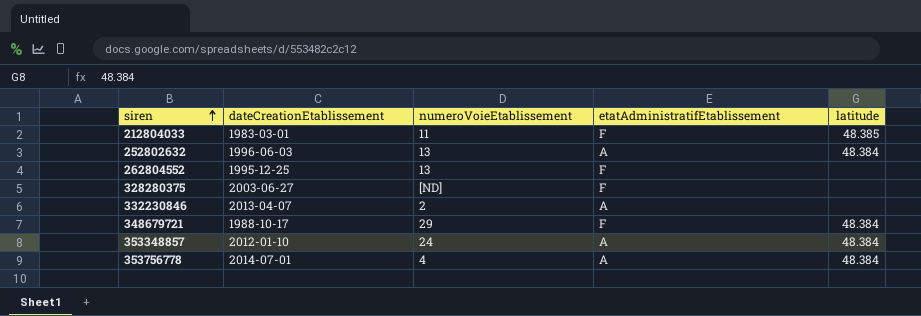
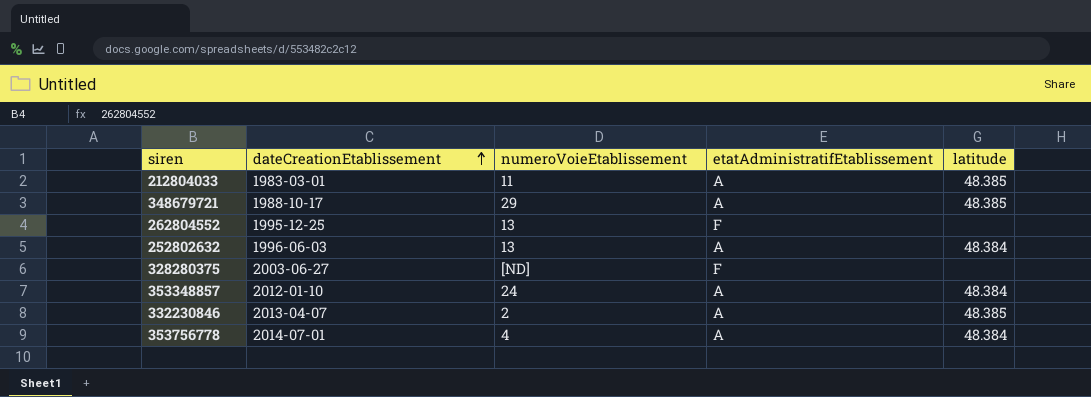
row order: siren ascending -> dateCreationEtablissement ascending
212804033 | etatAdministratifEtablissement: F -> A
348679721 | etatAdministratifEtablissement: F -> A
348679721 | latitude: 48.384 -> 48.385
332230846 | latitude: none -> 48.385

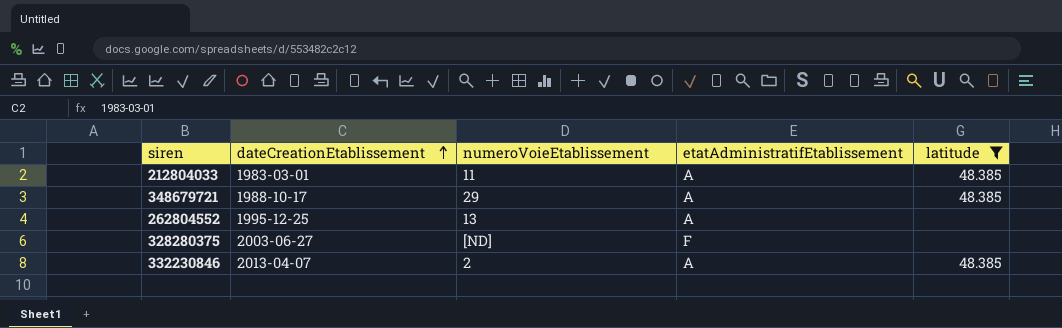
filter: none -> latitude != 48.384
262804552 | etatAdministratifEtablissement: F -> A

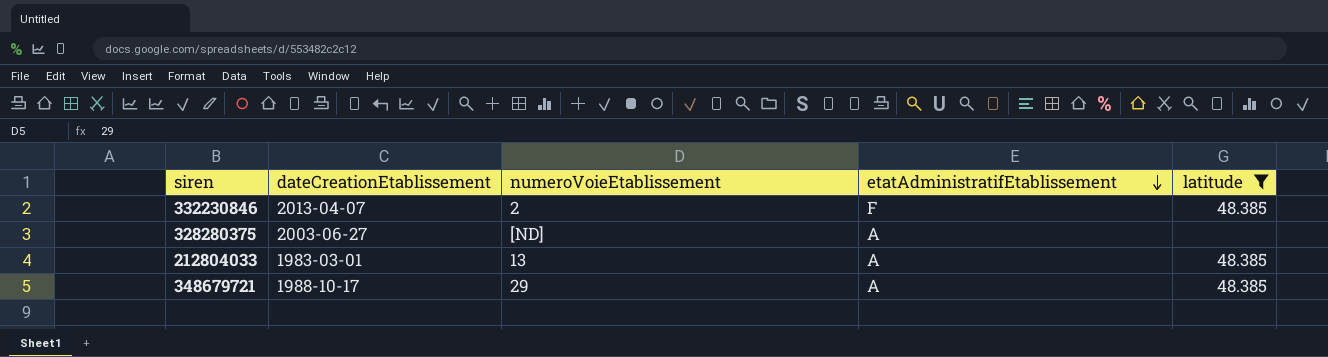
row order: dateCreationEtablissement ascending -> etatAdministratifEtablissement descending
row 262804552: 1995-12-25 | 13 | A | none -> none
332230846 | etatAdministratifEtablissement: A -> F
328280375 | etatAdministratifEtablissement: F -> A
212804033 | numeroVoieEtablissement: 11 -> 13

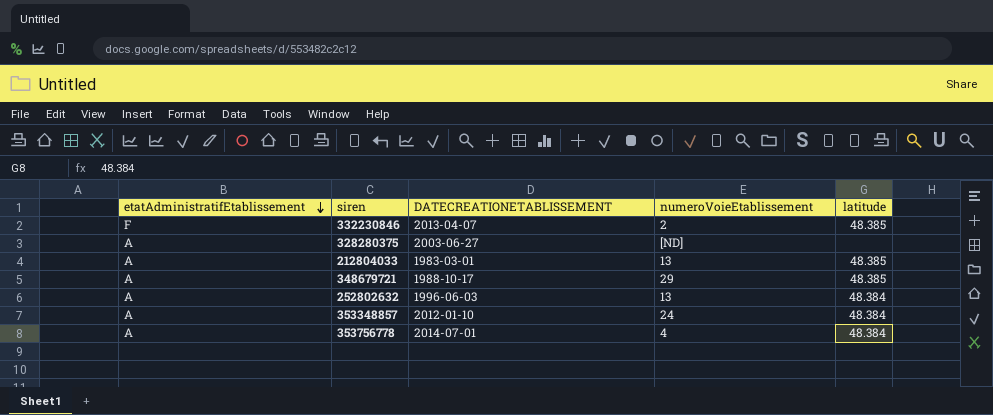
filter: latitude != 48.384 -> none
column etatAdministratifEtablissement | position: 4 -> 1
column name: dateCreationEtablissement -> DATECREATIONETABLISSEMENT

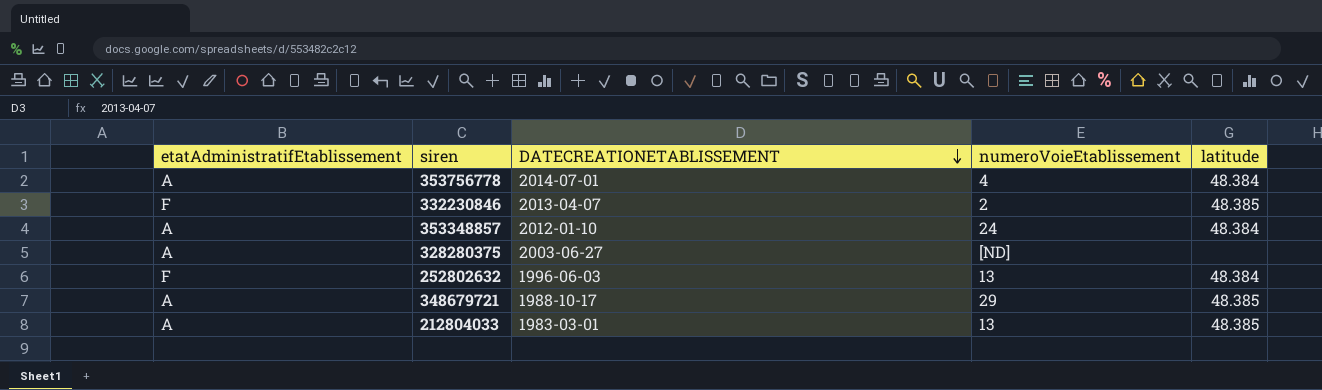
row order: etatAdministratifEtablissement descending -> DATECREATIONETABLISSEMENT descending
252802632 | etatAdministratifEtablissement: A -> F

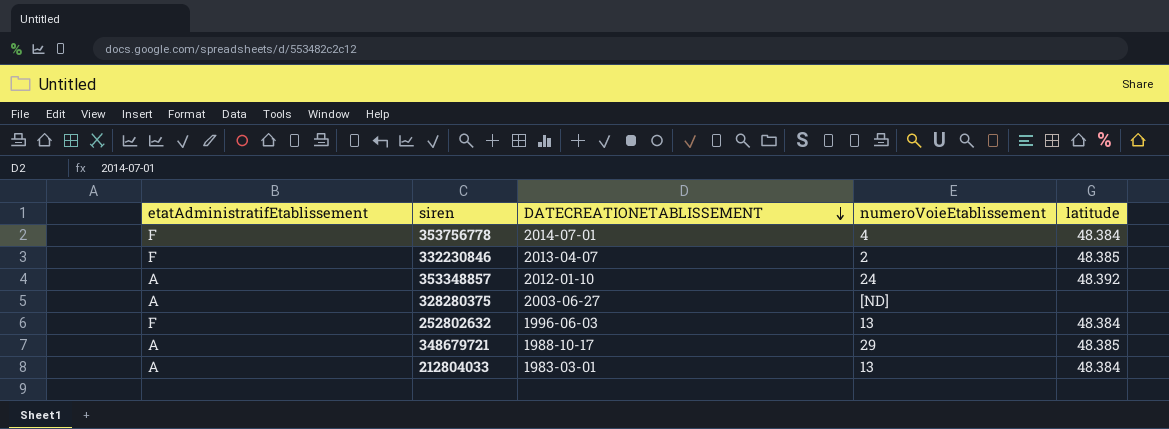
353756778 | etatAdministratifEtablissement: A -> F
353348857 | latitude: 48.384 -> 48.392
212804033 | latitude: 48.385 -> 48.384

